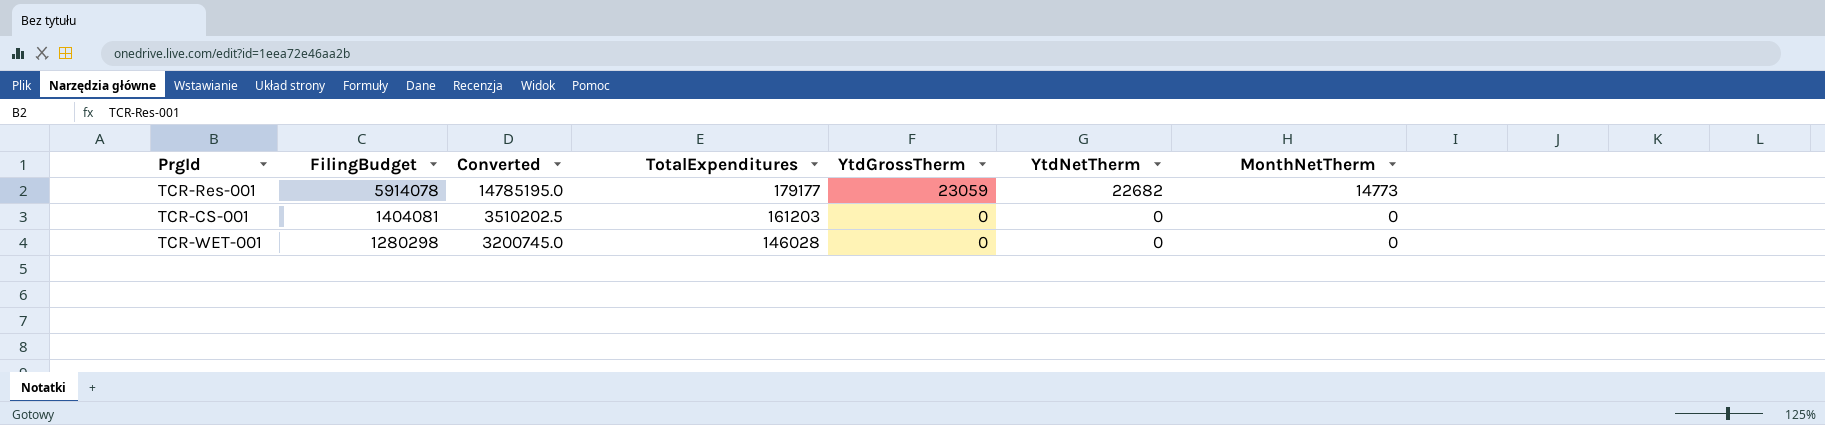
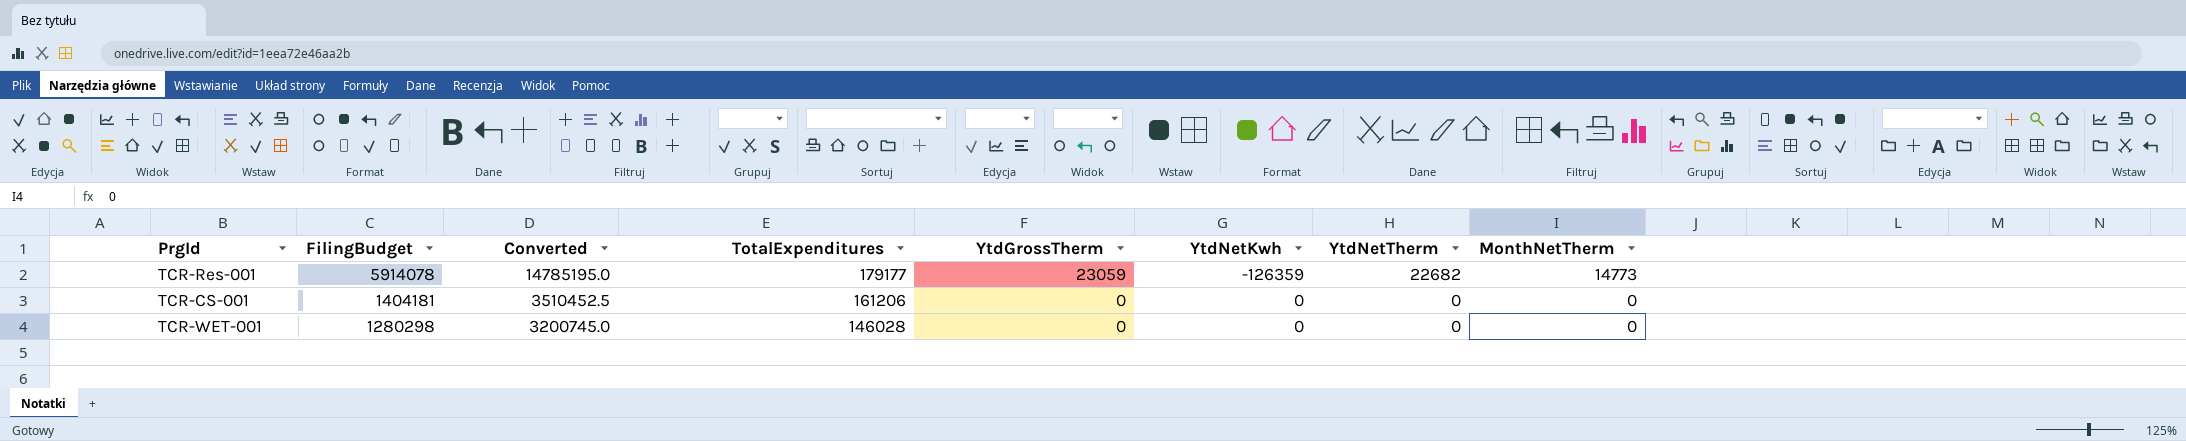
column YtdNetKwh | position: none -> 6
TCR-CS-001 | FilingBudget: 1404081 -> 1404181
TCR-CS-001 | Converted: 3510202.5 -> 3510452.5
TCR-CS-001 | TotalExpenditures: 161203 -> 161206

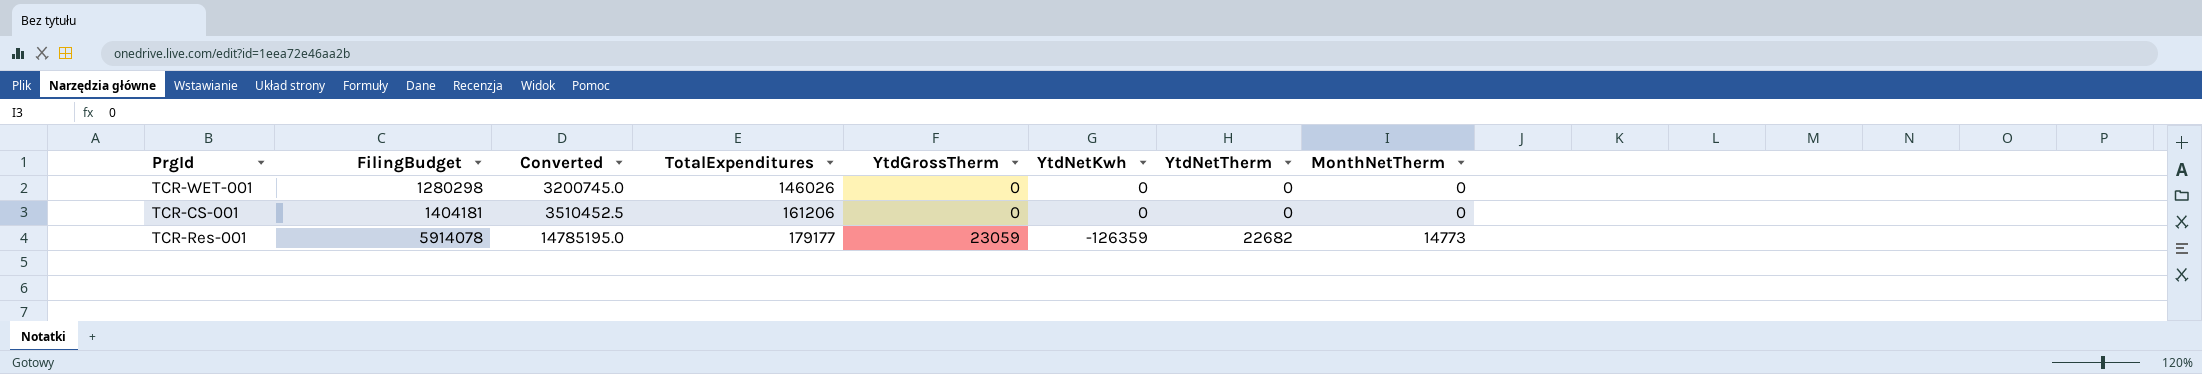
row order: FilingBudget descending -> FilingBudget ascending
TCR-WET-001 | TotalExpenditures: 146028 -> 146026

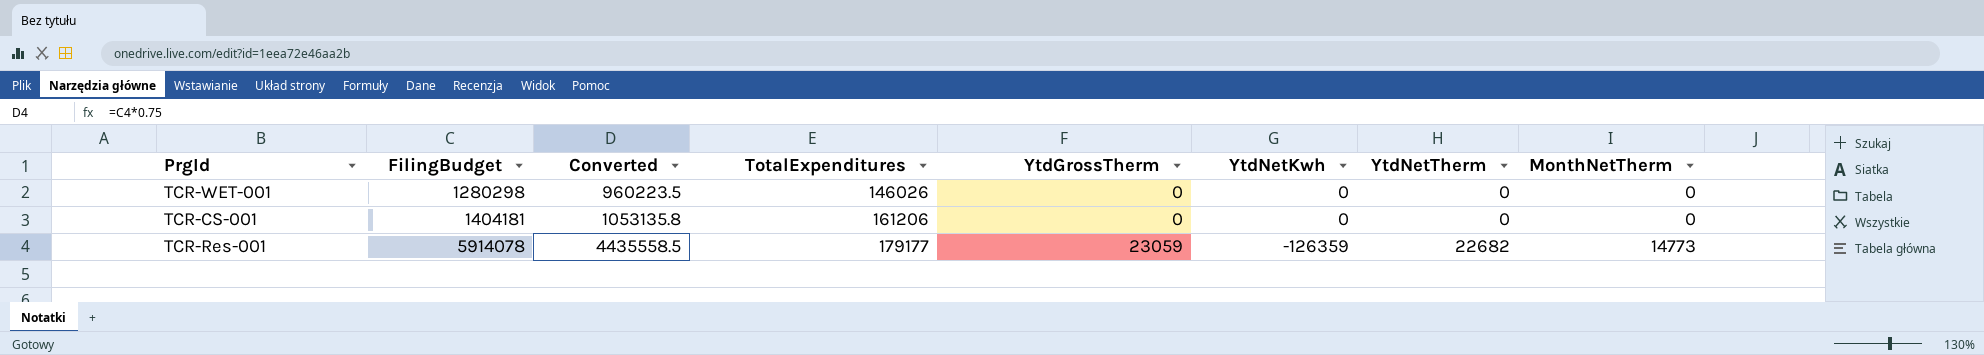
column Converted | formula: [FilingBudget] * 2.5 -> [FilingBudget] * 0.75

